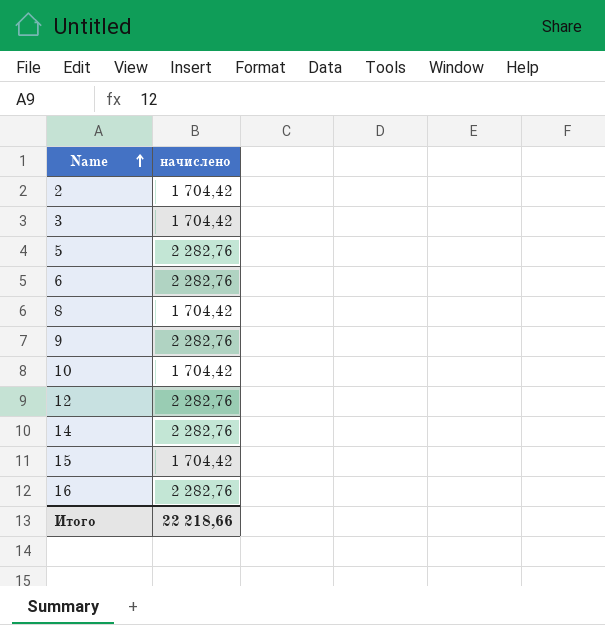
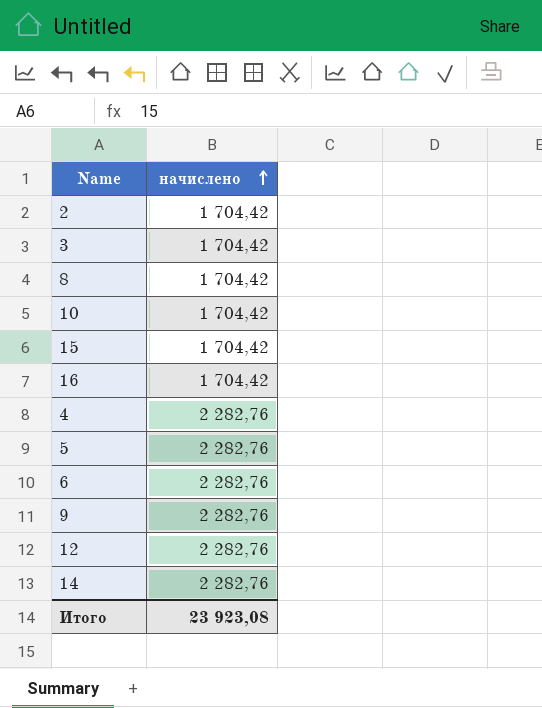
row order: Name ascending -> начислено ascending
16 | начислено: 2 282,76 -> 1 704,42
row 4: none -> 2 282,76
Итого | начислено: 22 218,66 -> 23 923,08

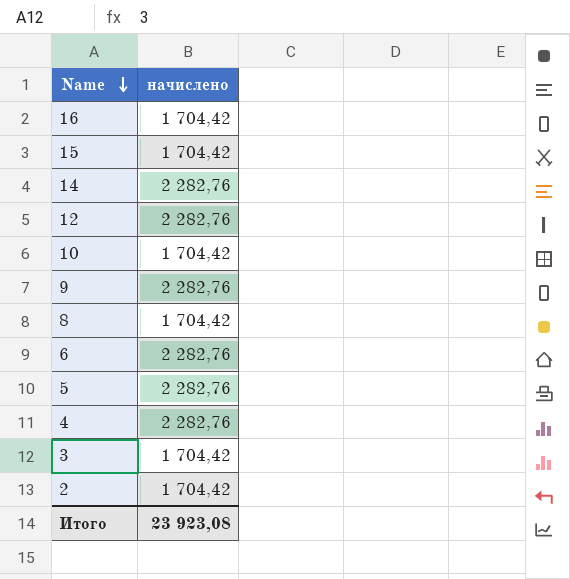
row order: начислено ascending -> Name descending

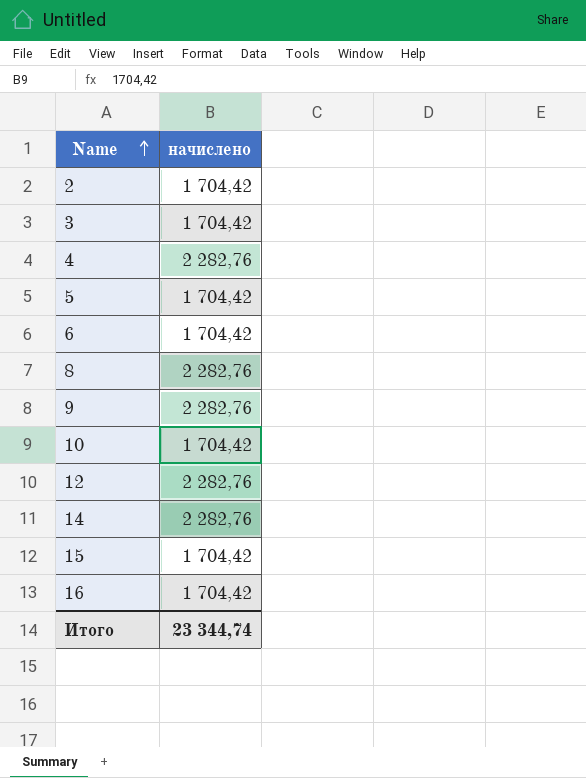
row order: Name descending -> Name ascending
5 | начислено: 2 282,76 -> 1 704,42
6 | начислено: 2 282,76 -> 1 704,42
8 | начислено: 1 704,42 -> 2 282,76
Итого | начислено: 23 923,08 -> 23 344,74

